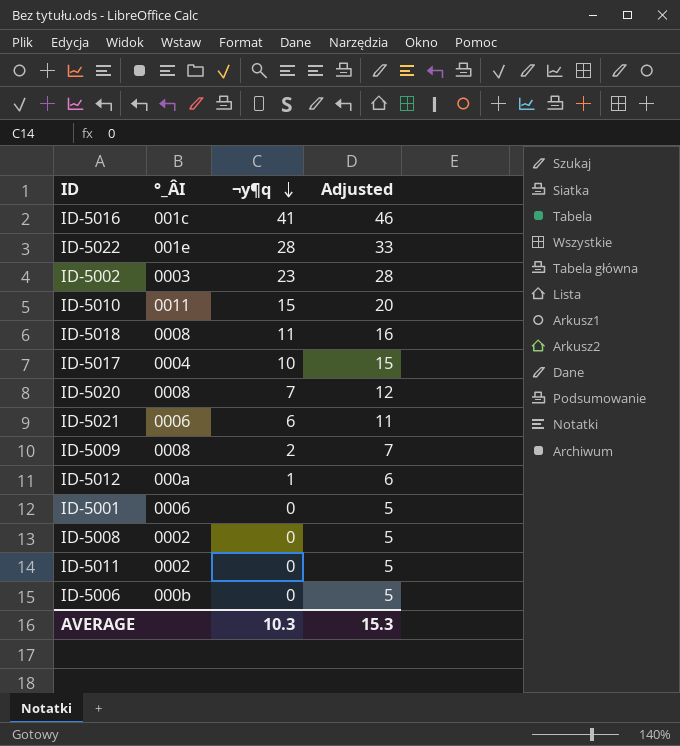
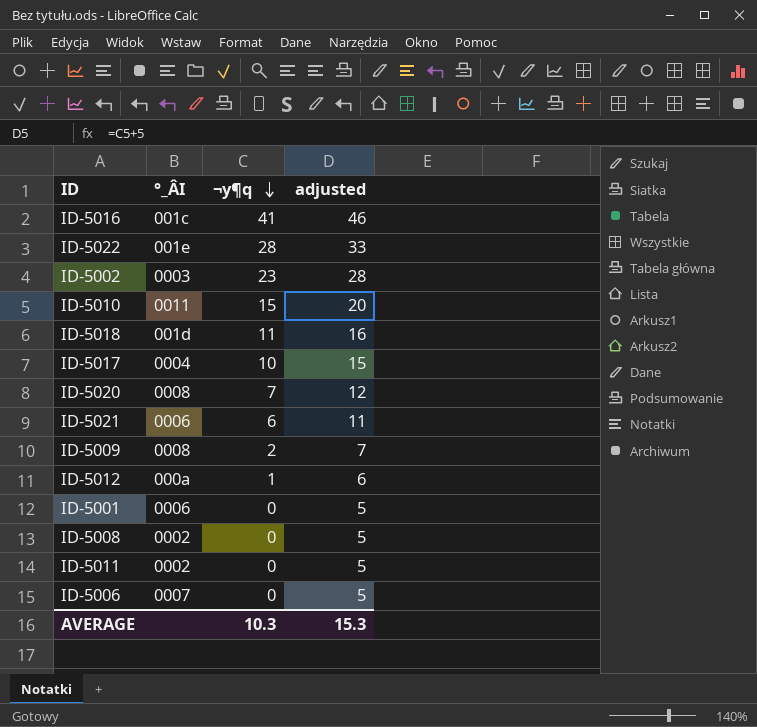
column name: Adjusted -> adjusted
ID-5018 | °_ÂI: 0008 -> 001d
ID-5006 | °_ÂI: 000b -> 0007

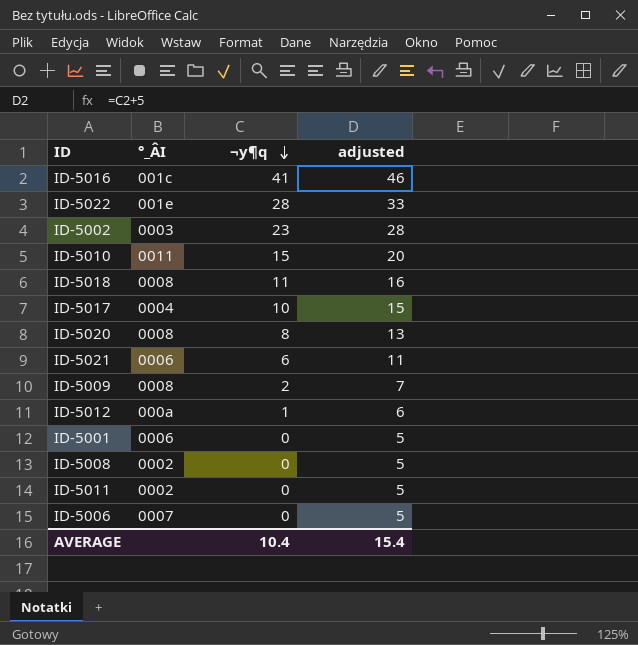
ID-5018 | °_ÂI: 001d -> 0008
ID-5020 | ¬y¶q: 7 -> 8
ID-5020 | adjusted: 12 -> 13
AVERAGE | ¬y¶q: 10.3 -> 10.4
AVERAGE | adjusted: 15.3 -> 15.4

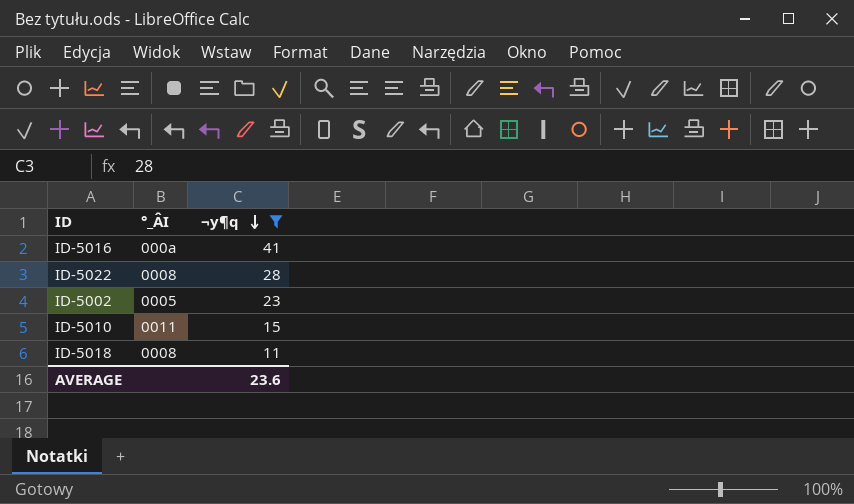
filter: none -> ¬y¶q >= 11
column adjusted | formula: [¬y¶q] + 5 -> none
ID-5016 | °_ÂI: 001c -> 000a
ID-5022 | °_ÂI: 001e -> 0008
ID-5002 | °_ÂI: 0003 -> 0005
AVERAGE | ¬y¶q: 10.4 -> 23.6

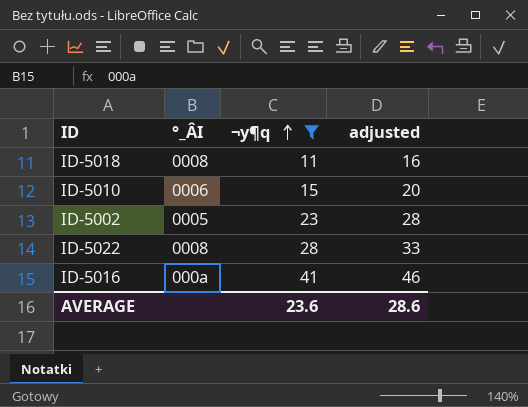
row order: ¬y¶q descending -> ¬y¶q ascending
column adjusted | formula: none -> [¬y¶q] + 5
ID-5010 | °_ÂI: 0011 -> 0006

